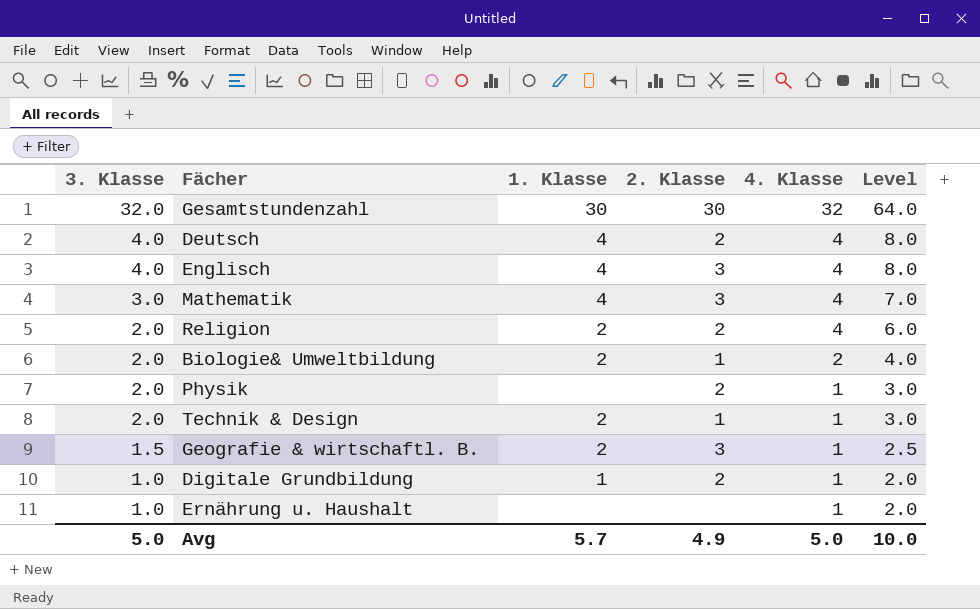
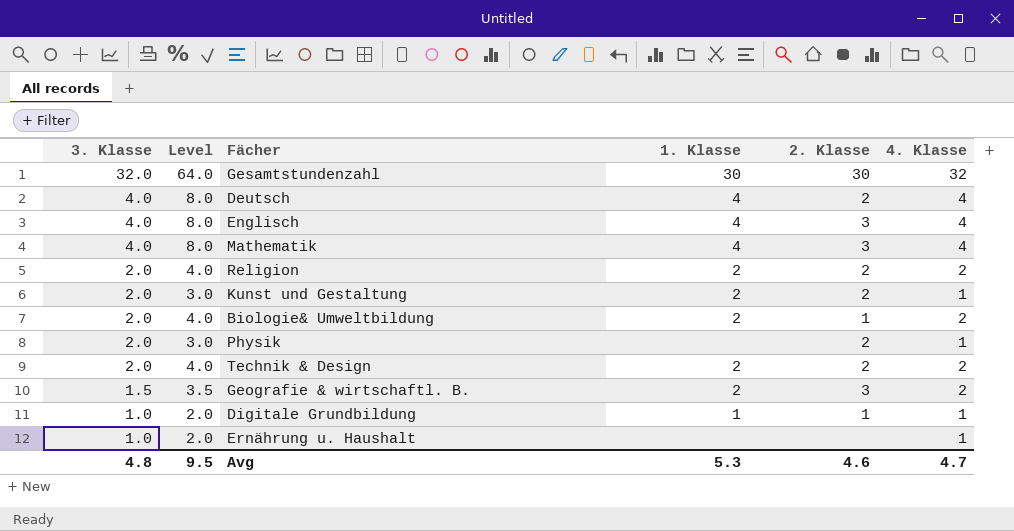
column Level | position: 6 -> 2
Mathematik | 3. Klasse: 3.0 -> 4.0
Mathematik | Level: 7.0 -> 8.0
Religion | Level: 6.0 -> 4.0
Religion | 4. Klasse: 4 -> 2
row Kunst und Gestaltung: none -> 2.0 | 3.0 | 2 | 2 | 1
Technik & Design | Level: 3.0 -> 4.0
Technik & Design | 2. Klasse: 1 -> 2
Technik & Design | 4. Klasse: 1 -> 2
Geografie & wirtschaftl. B. | Level: 2.5 -> 3.5
Geografie & wirtschaftl. B. | 4. Klasse: 1 -> 2
Digitale Grundbildung | 2. Klasse: 2 -> 1
Avg | 3. Klasse: 5.0 -> 4.8
Avg | Level: 10.0 -> 9.5
Avg | 1. Klasse: 5.7 -> 5.3
Avg | 2. Klasse: 4.9 -> 4.6
Avg | 4. Klasse: 5.0 -> 4.7

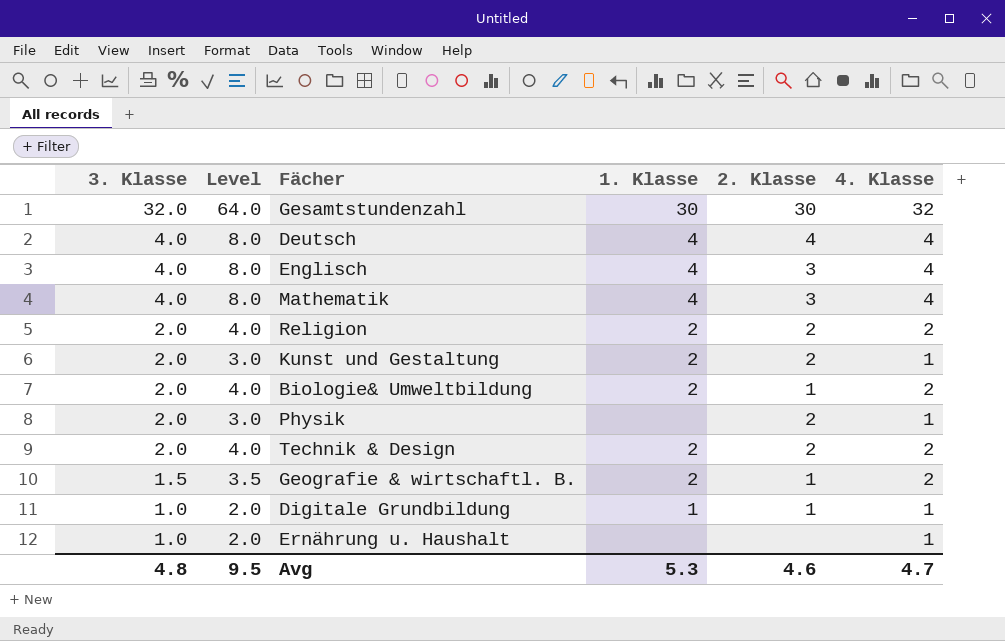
Deutsch | 2. Klasse: 2 -> 4
Geografie & wirtschaftl. B. | 2. Klasse: 3 -> 1

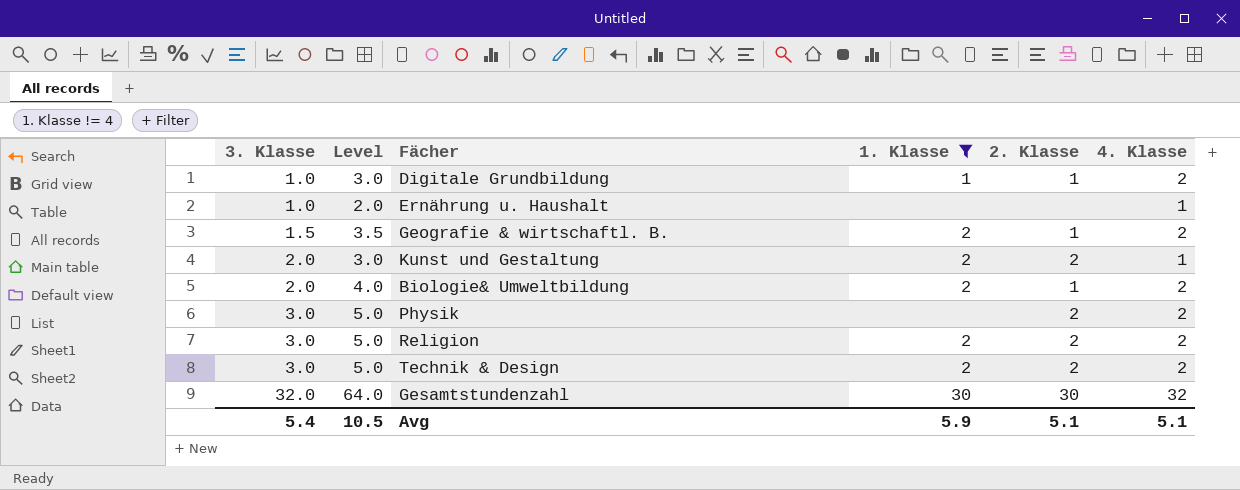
filter: none -> 1. Klasse != 4
row order: 3. Klasse descending -> 3. Klasse ascending
Digitale Grundbildung | Level: 2.0 -> 3.0
Digitale Grundbildung | 4. Klasse: 1 -> 2
Physik | 3. Klasse: 2.0 -> 3.0
Physik | Level: 3.0 -> 5.0
Physik | 4. Klasse: 1 -> 2
Religion | 3. Klasse: 2.0 -> 3.0
Religion | Level: 4.0 -> 5.0
Technik & Design | 3. Klasse: 2.0 -> 3.0
Technik & Design | Level: 4.0 -> 5.0
Avg | 3. Klasse: 4.8 -> 5.4
Avg | Level: 9.5 -> 10.5
Avg | 1. Klasse: 5.3 -> 5.9
Avg | 2. Klasse: 4.6 -> 5.1
Avg | 4. Klasse: 4.7 -> 5.1

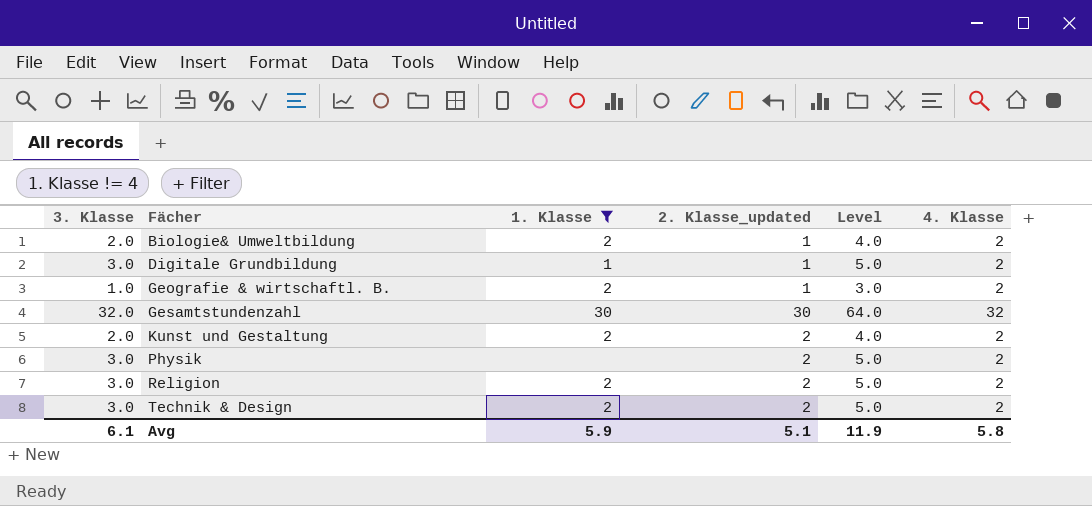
row order: 3. Klasse ascending -> Fächer ascending
column name: 2. Klasse -> 2. Klasse_updated
column Level | position: 2 -> 5
row Ernährung u. Haushalt: 1.0 | 2.0 | none | none | 1 -> none
Digitale Grundbildung | 3. Klasse: 1.0 -> 3.0
Digitale Grundbildung | Level: 3.0 -> 5.0
Geografie & wirtschaftl. B. | 3. Klasse: 1.5 -> 1.0
Geografie & wirtschaftl. B. | Level: 3.5 -> 3.0
Kunst und Gestaltung | Level: 3.0 -> 4.0
Kunst und Gestaltung | 4. Klasse: 1 -> 2
Avg | 3. Klasse: 5.4 -> 6.1
Avg | Level: 10.5 -> 11.9
Avg | 4. Klasse: 5.1 -> 5.8

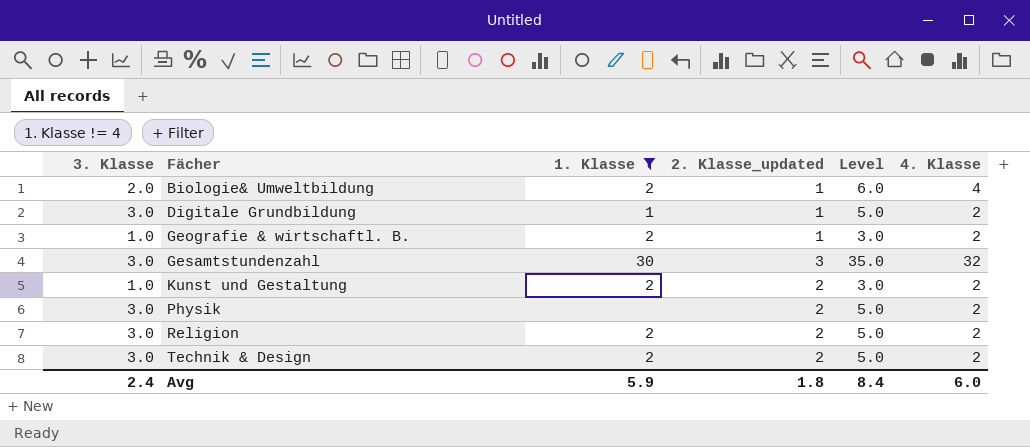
Biologie& Umweltbildung | Level: 4.0 -> 6.0
Biologie& Umweltbildung | 4. Klasse: 2 -> 4
Gesamtstundenzahl | 3. Klasse: 32.0 -> 3.0
Gesamtstundenzahl | 2. Klasse_updated: 30 -> 3
Gesamtstundenzahl | Level: 64.0 -> 35.0
Kunst und Gestaltung | 3. Klasse: 2.0 -> 1.0
Kunst und Gestaltung | Level: 4.0 -> 3.0
Avg | 3. Klasse: 6.1 -> 2.4
Avg | 2. Klasse_updated: 5.1 -> 1.8
Avg | Level: 11.9 -> 8.4
Avg | 4. Klasse: 5.8 -> 6.0

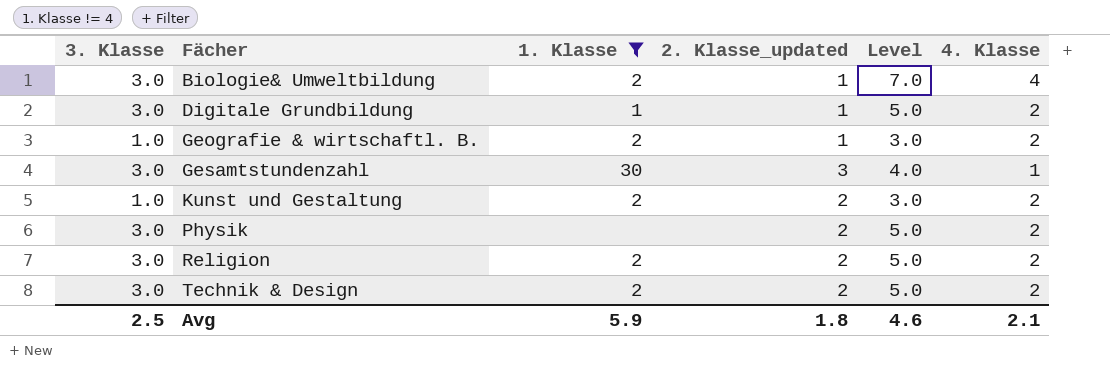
Biologie& Umweltbildung | 3. Klasse: 2.0 -> 3.0
Biologie& Umweltbildung | Level: 6.0 -> 7.0
Gesamtstundenzahl | Level: 35.0 -> 4.0
Gesamtstundenzahl | 4. Klasse: 32 -> 1
Avg | 3. Klasse: 2.4 -> 2.5
Avg | Level: 8.4 -> 4.6
Avg | 4. Klasse: 6.0 -> 2.1

